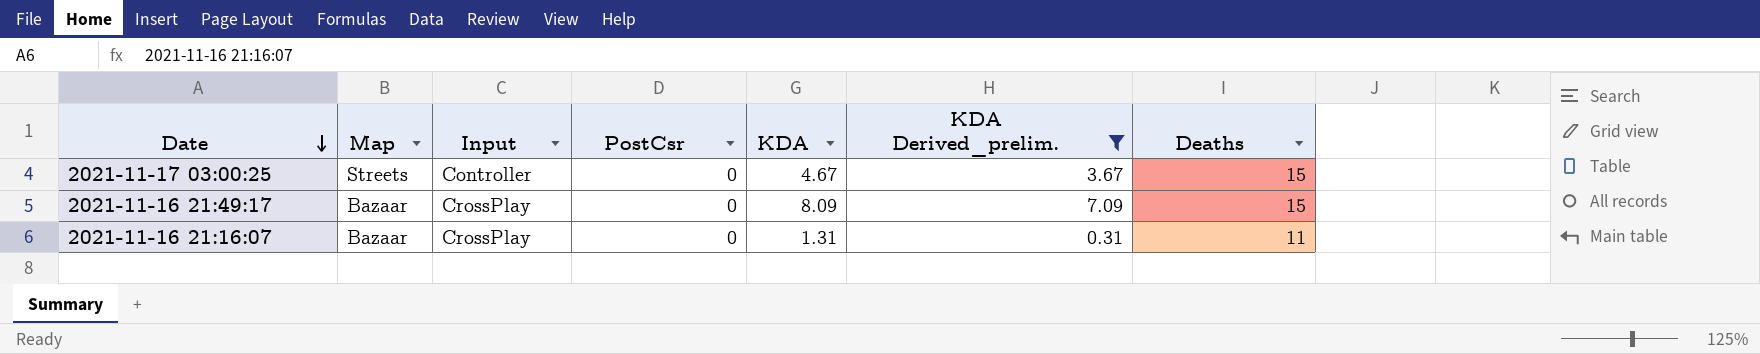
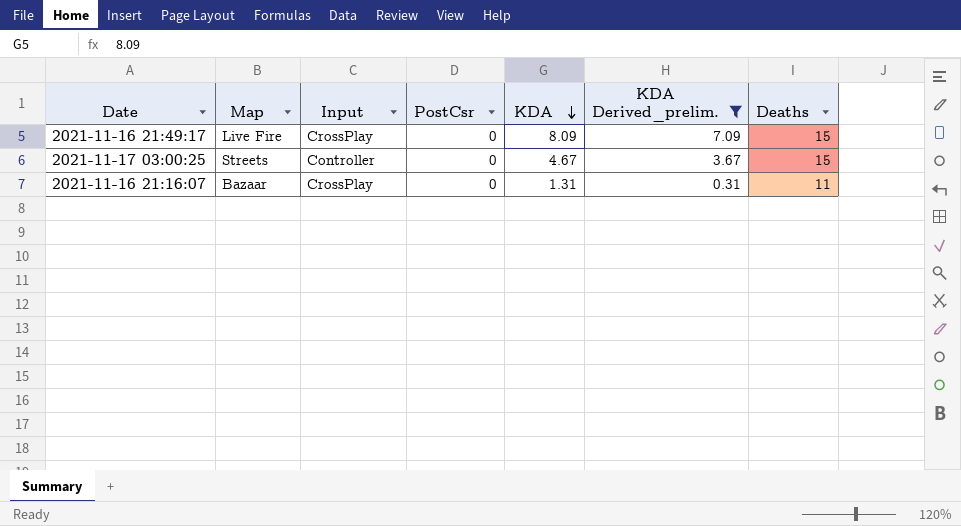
row order: Date descending -> KDA descending
2021-11-16 21:49:17 | Map: Bazaar -> Live Fire

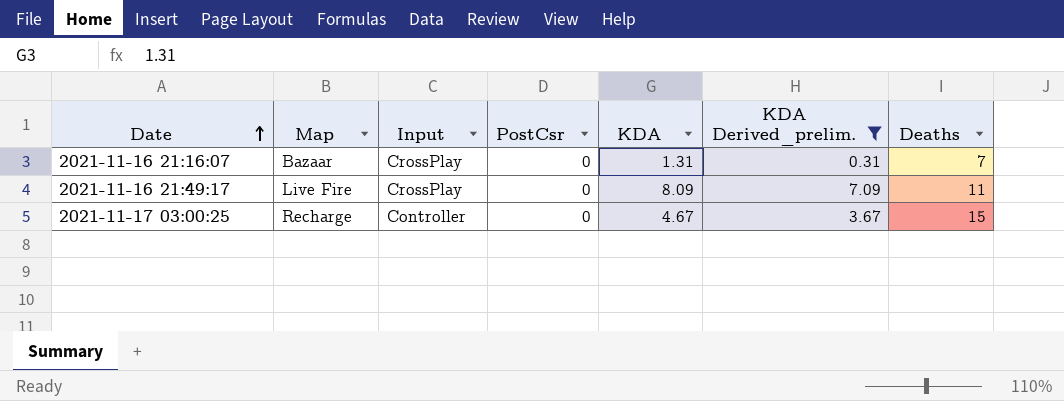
row order: KDA descending -> Date ascending
2021-11-16 21:16:07 | Deaths: 11 -> 7
2021-11-16 21:49:17 | Deaths: 15 -> 11
2021-11-17 03:00:25 | Map: Streets -> Recharge

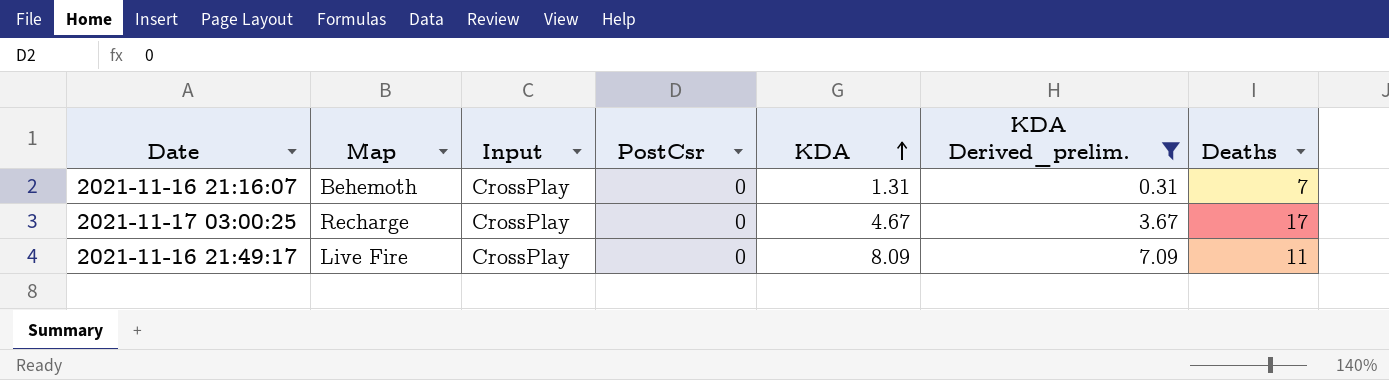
row order: Date ascending -> KDA ascending
2021-11-16 21:16:07 | Map: Bazaar -> Behemoth
2021-11-17 03:00:25 | Input: Controller -> CrossPlay
2021-11-17 03:00:25 | Deaths: 15 -> 17

